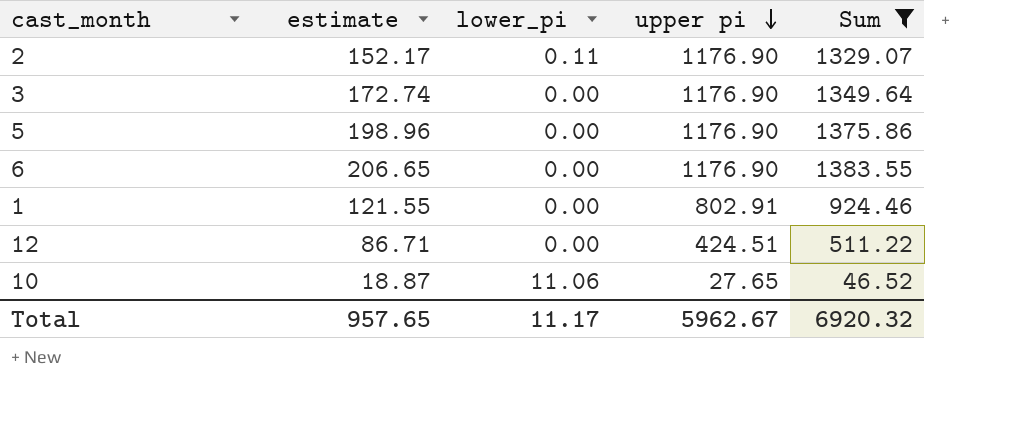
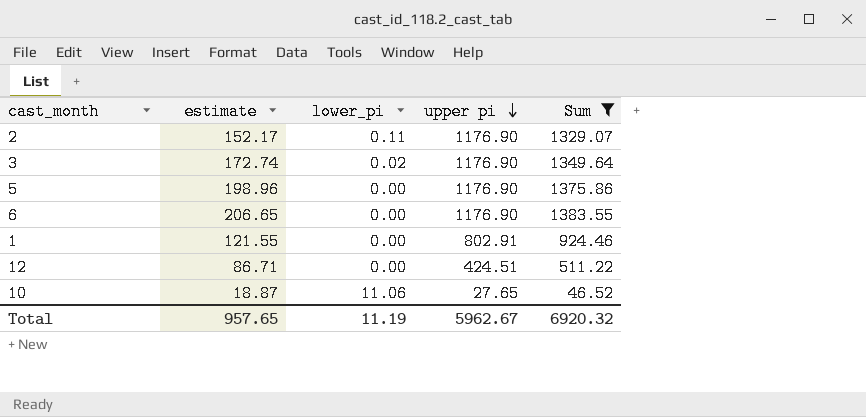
3 | lower_pi: 0.00 -> 0.02
Total | lower_pi: 11.17 -> 11.19

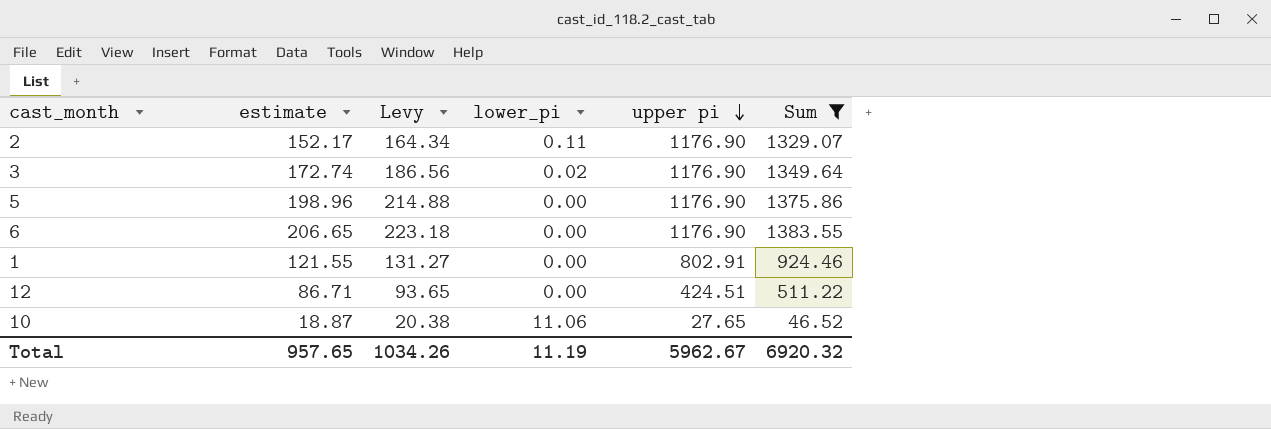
column Levy | formula: none -> [estimate] * 1.08

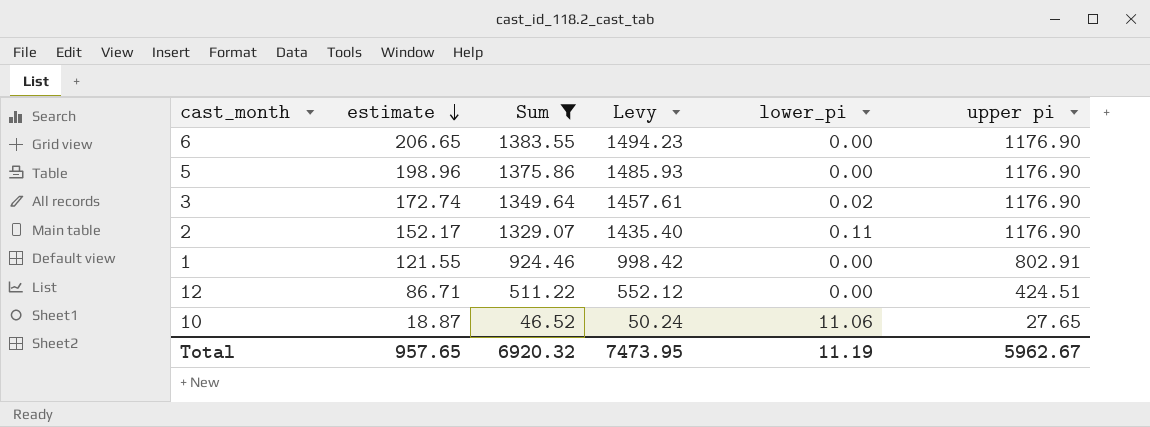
row order: upper pi descending -> estimate descending
column Sum | position: 6 -> 3
column Levy | formula: [estimate] * 1.08 -> [Sum] * 1.08
Total | Levy: 1034.26 -> 7473.95

